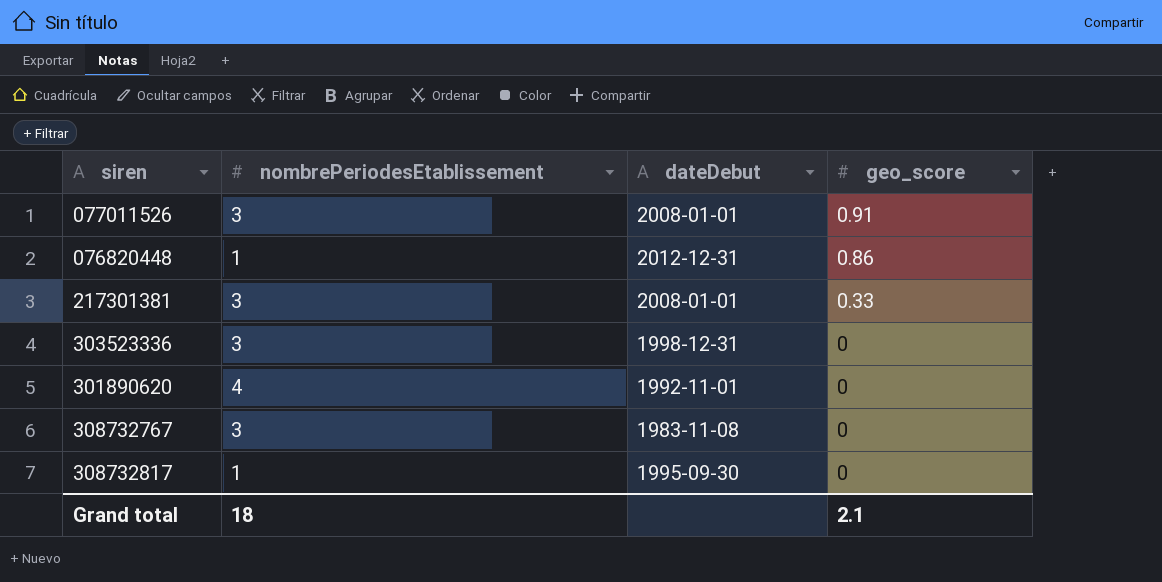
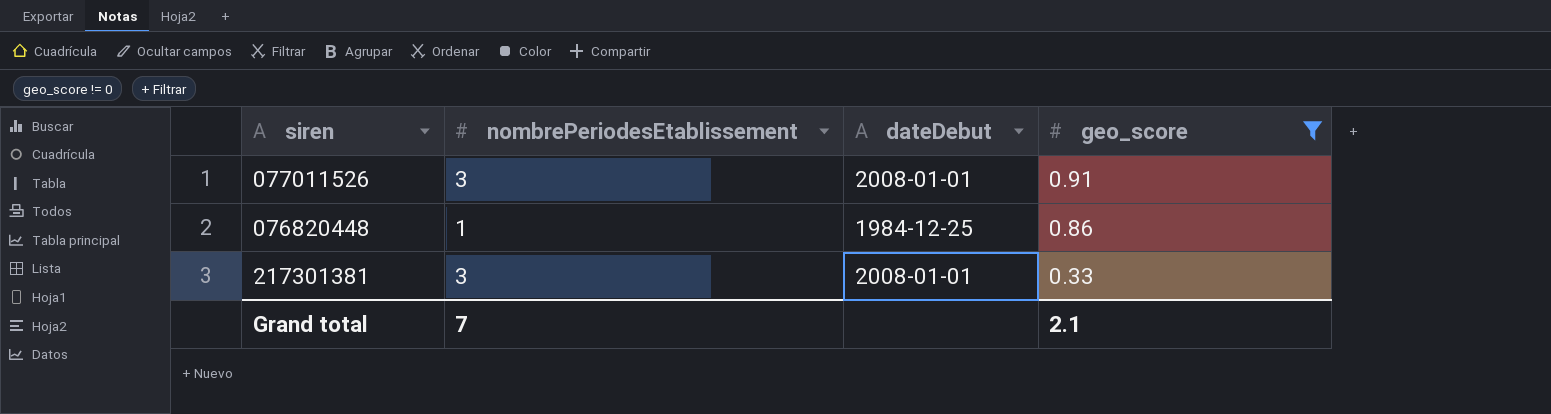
filter: none -> geo_score != 0
076820448 | dateDebut: 2012-12-31 -> 1984-12-25
Grand total | nombrePeriodesEtablissement: 18 -> 7

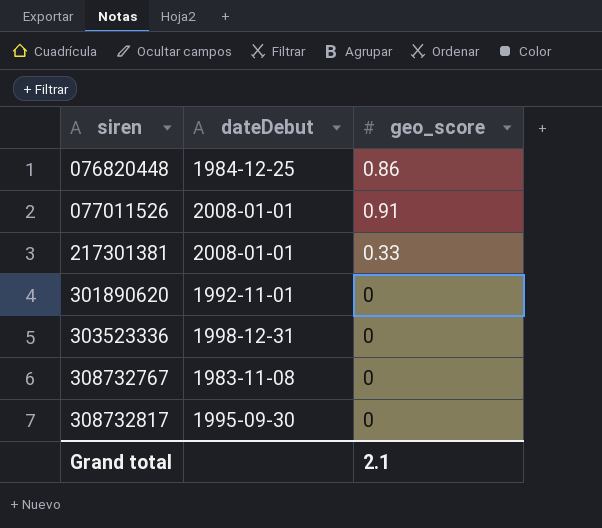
filter: geo_score != 0 -> none
row order: geo_score descending -> siren ascending
column nombrePeriodesEtablissement | position: 2 -> none

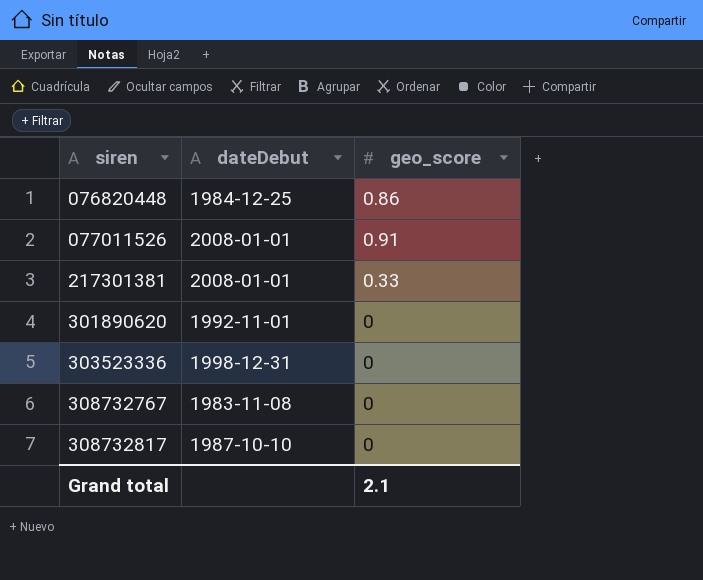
308732817 | dateDebut: 1995-09-30 -> 1987-10-10

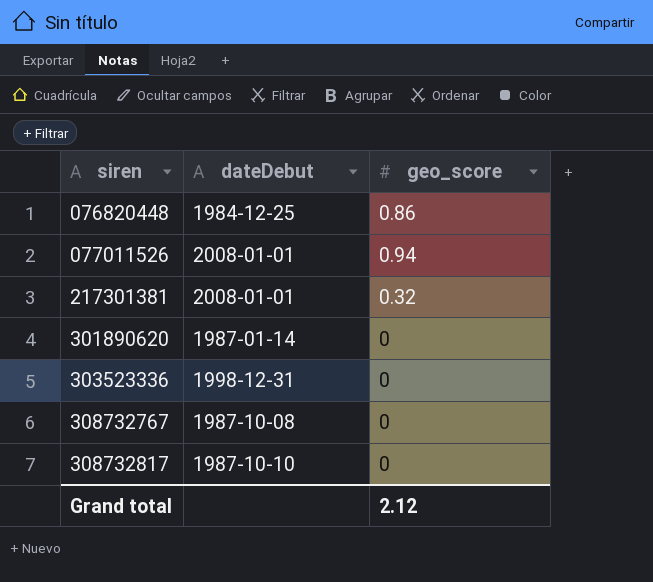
077011526 | geo_score: 0.91 -> 0.94
217301381 | geo_score: 0.33 -> 0.32
301890620 | dateDebut: 1992-11-01 -> 1987-01-14
308732767 | dateDebut: 1983-11-08 -> 1987-10-08
Grand total | geo_score: 2.1 -> 2.12

